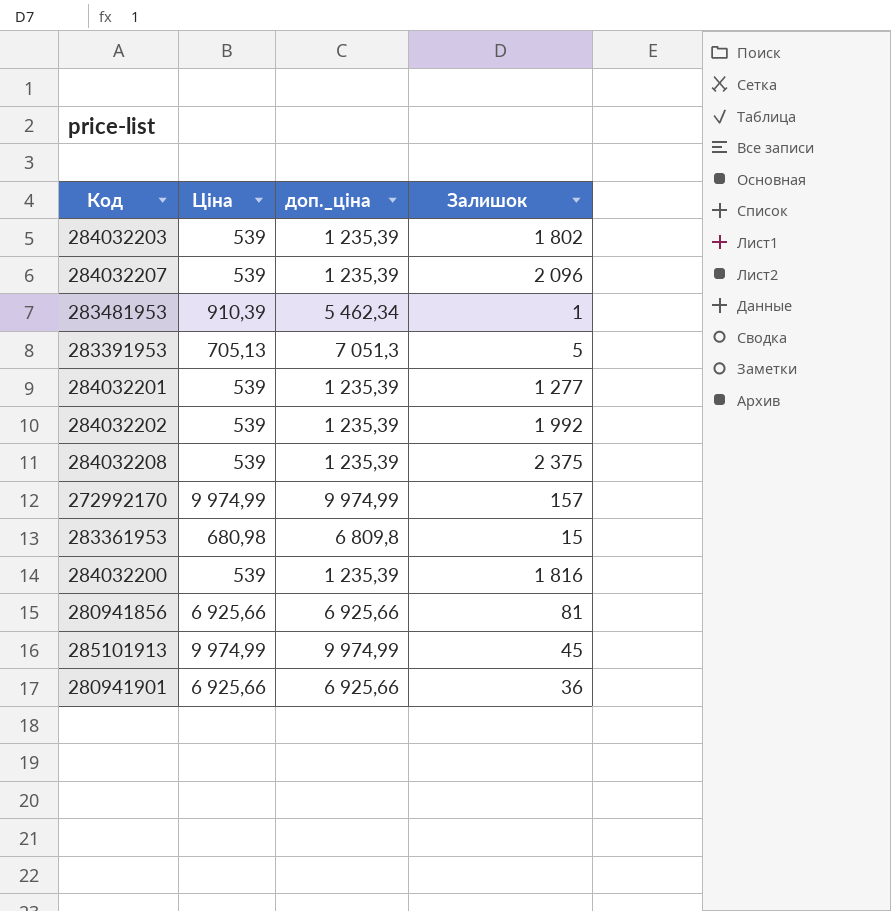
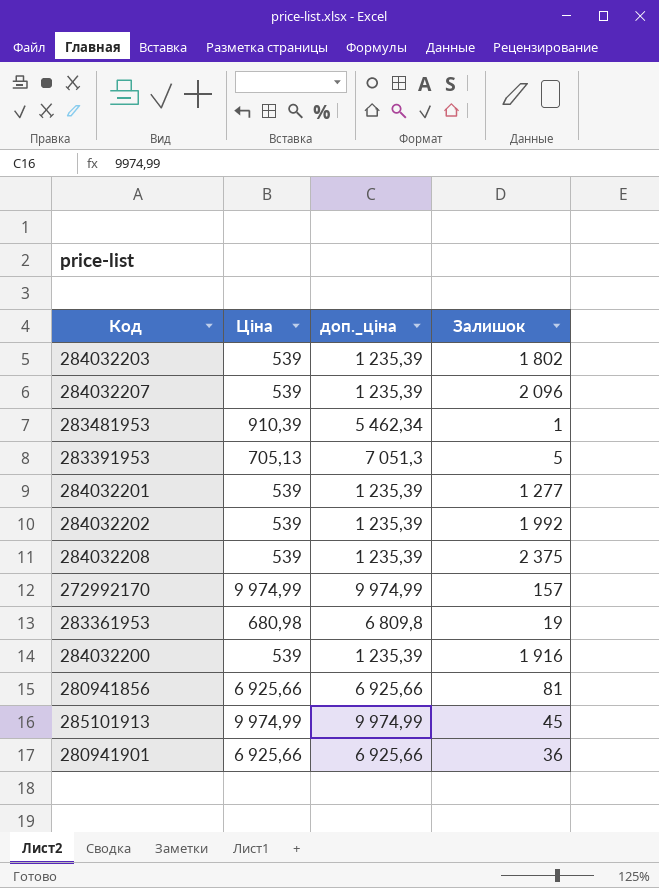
283361953 | Залишок: 15 -> 19
284032200 | Залишок: 1 816 -> 1 916

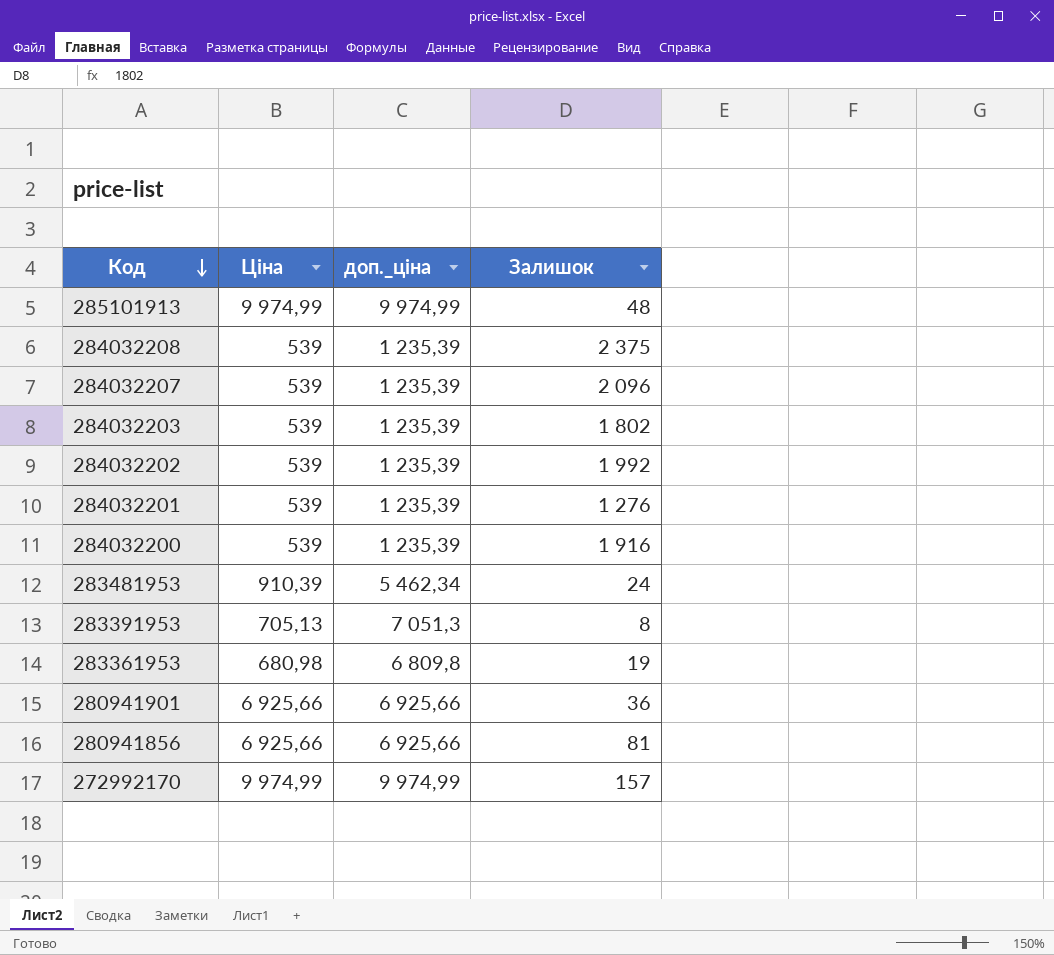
row order: none -> Код descending
285101913 | Залишок: 45 -> 48
284032201 | Залишок: 1 277 -> 1 276
283481953 | Залишок: 1 -> 24
283391953 | Залишок: 5 -> 8

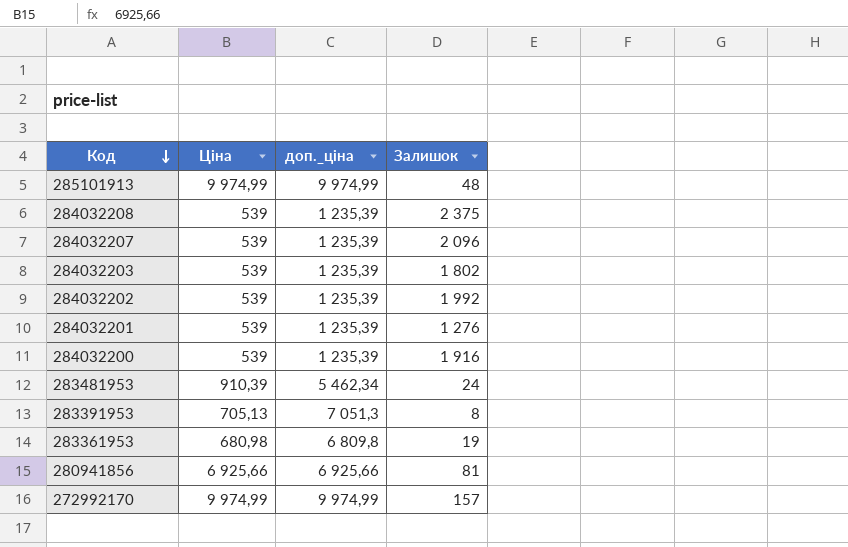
row 280941901: 6 925,66 | 6 925,66 | 36 -> none

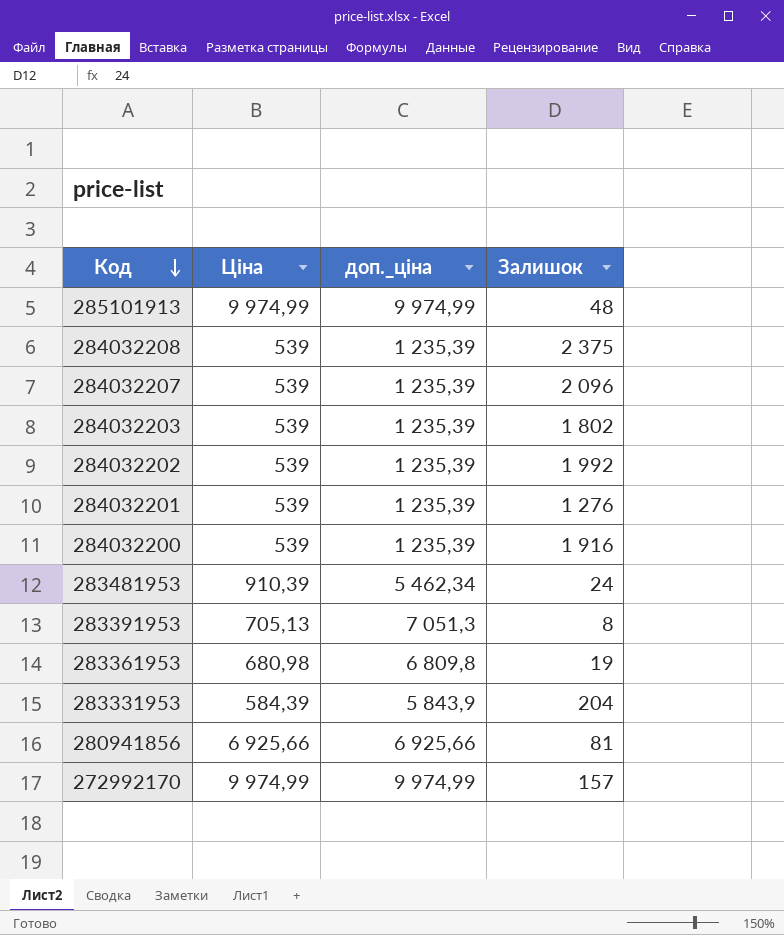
row 283331953: none -> 584,39 | 5 843,9 | 204

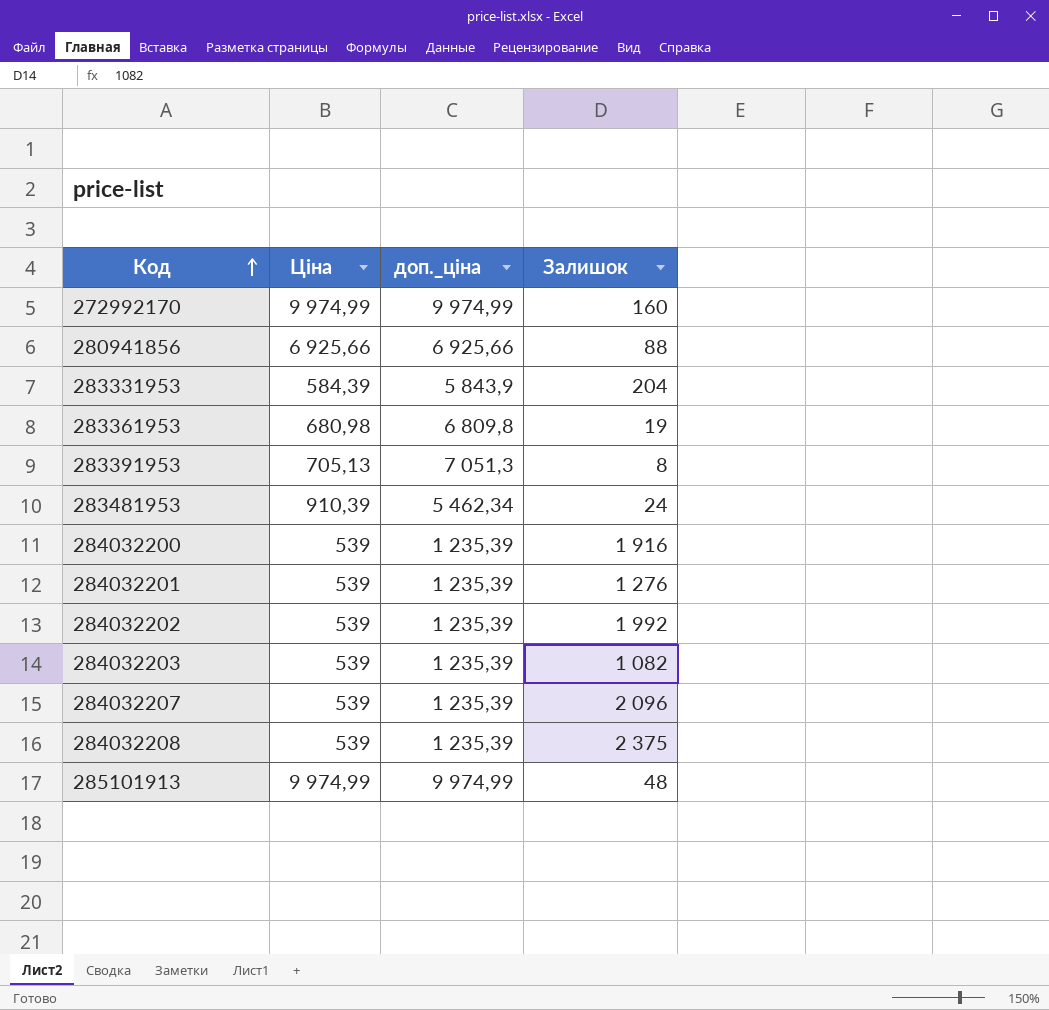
row order: Код descending -> Код ascending
272992170 | Залишок: 157 -> 160
280941856 | Залишок: 81 -> 88
284032203 | Залишок: 1 802 -> 1 082

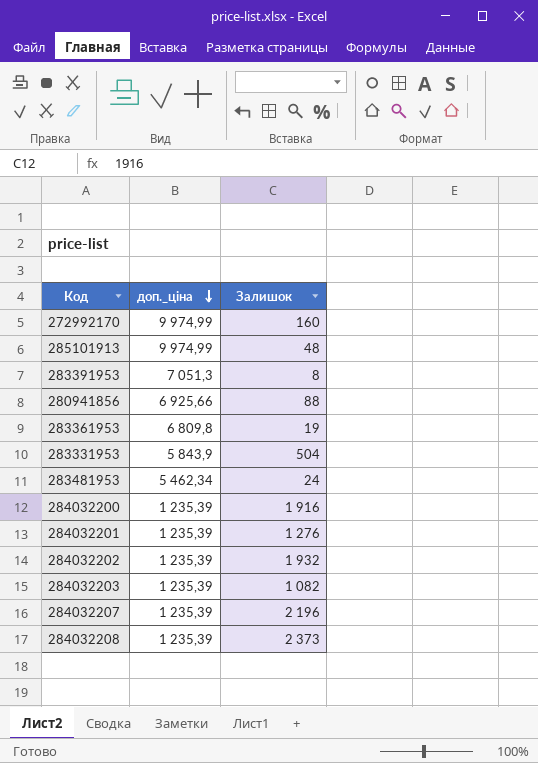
row order: Код ascending -> доп._ціна descending
column Ціна | position: 2 -> none
283331953 | Залишок: 204 -> 504
284032202 | Залишок: 1 992 -> 1 932
284032207 | Залишок: 2 096 -> 2 196
284032208 | Залишок: 2 375 -> 2 373

